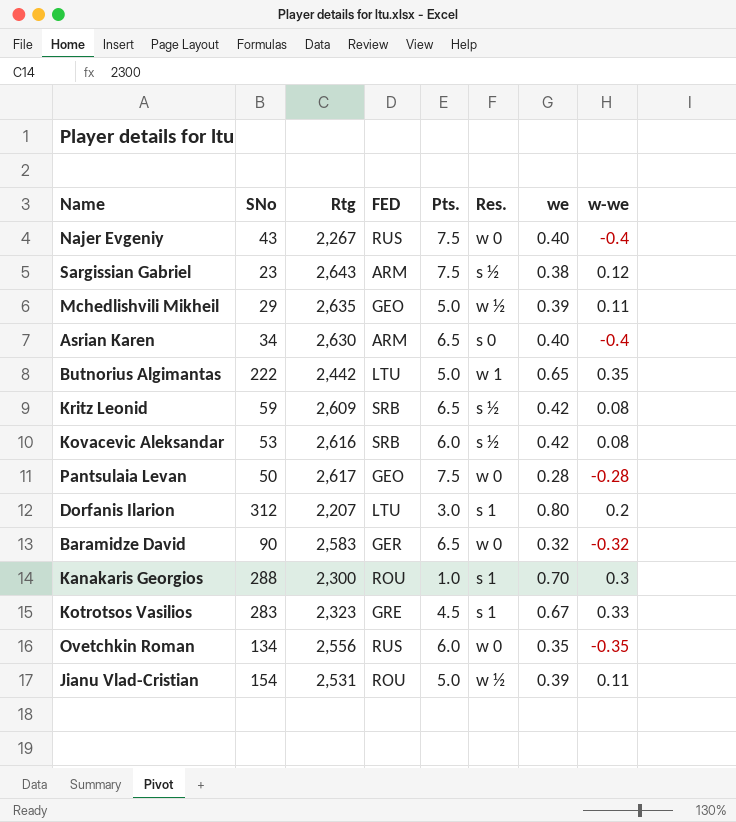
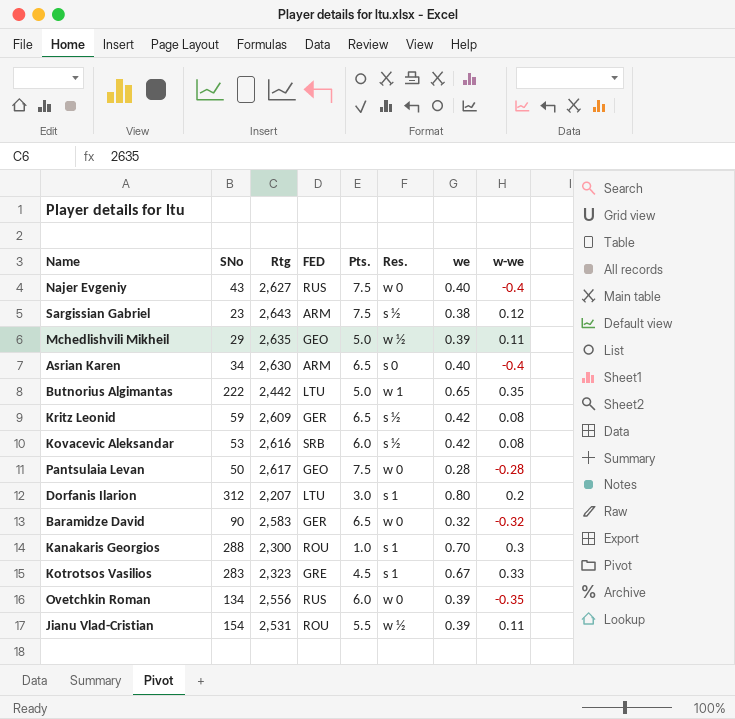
Najer Evgeniy | Rtg: 2,267 -> 2,627
Kritz Leonid | FED: SRB -> GER
Ovetchkin Roman | we: 0.35 -> 0.39
Jianu Vlad-Cristian | Pts.: 5.0 -> 5.5

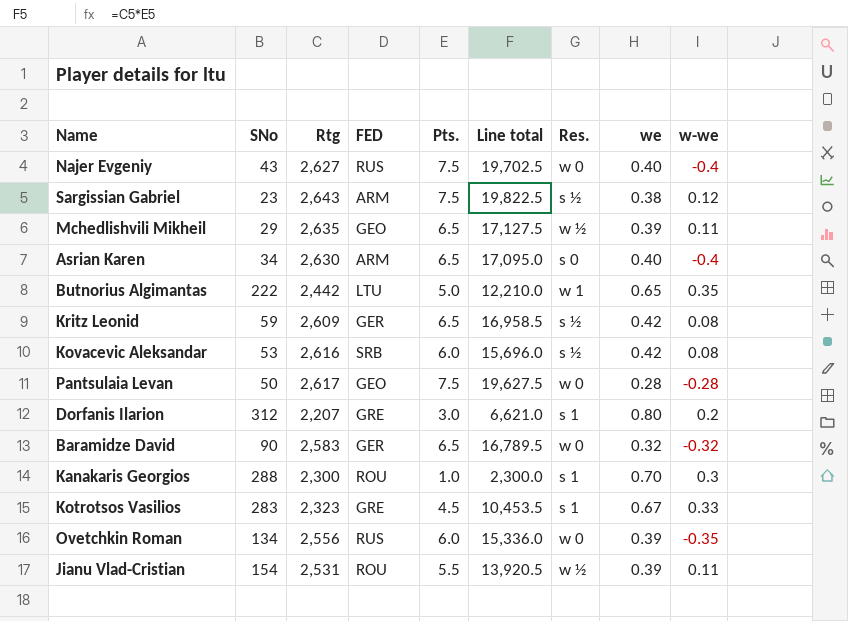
column Line total | formula: none -> [Rtg] * [Pts.]
Mchedlishvili Mikheil | Pts.: 5.0 -> 6.5
Dorfanis Ilarion | FED: LTU -> GRE

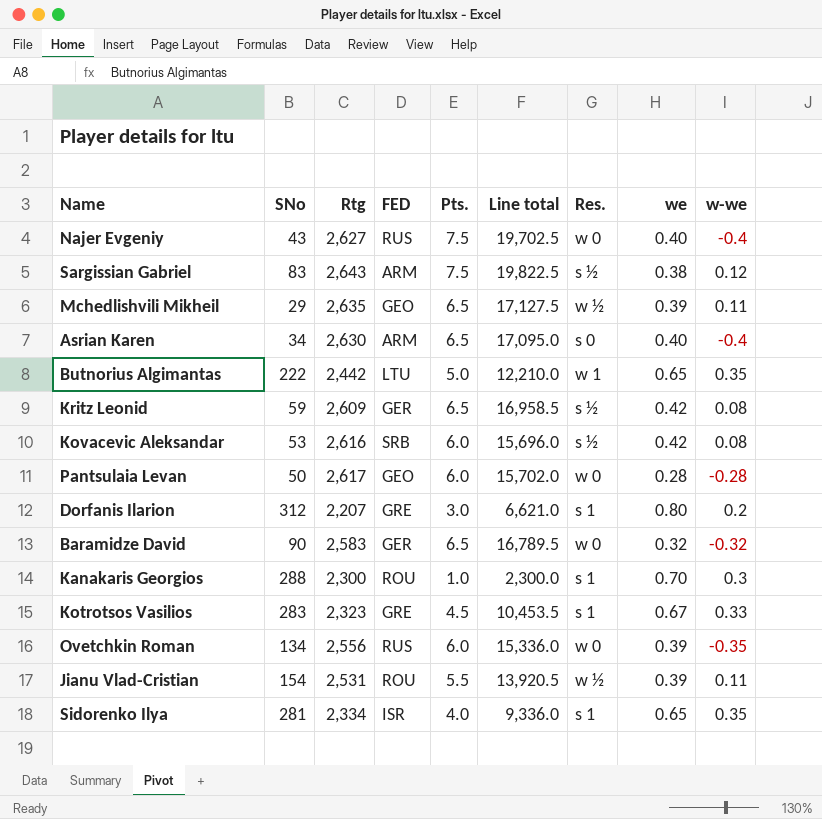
Sargissian Gabriel | SNo: 23 -> 83
Pantsulaia Levan | Pts.: 7.5 -> 6.0
Pantsulaia Levan | Line total: 19,627.5 -> 15,702.0
row Sidorenko Ilya: none -> 281 | 2,334 | ISR | 4.0 | 9,336.0 | s 1 | 0.65 | 0.35

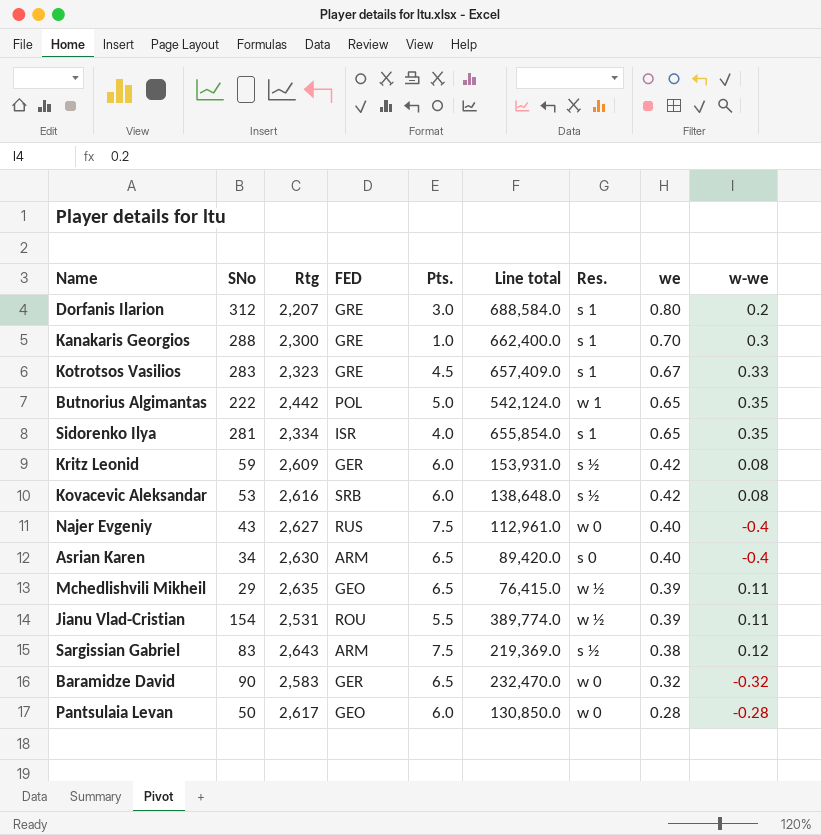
row order: none -> we descending
column Line total | formula: [Rtg] * [Pts.] -> [SNo] * [Rtg]
row Ovetchkin Roman: 134 | 2,556 | RUS | 6.0 | 15,336.0 | w 0 | 0.39 | -0.35 -> none
Kanakaris Georgios | FED: ROU -> GRE
Butnorius Algimantas | FED: LTU -> POL
Kritz Leonid | Pts.: 6.5 -> 6.0

